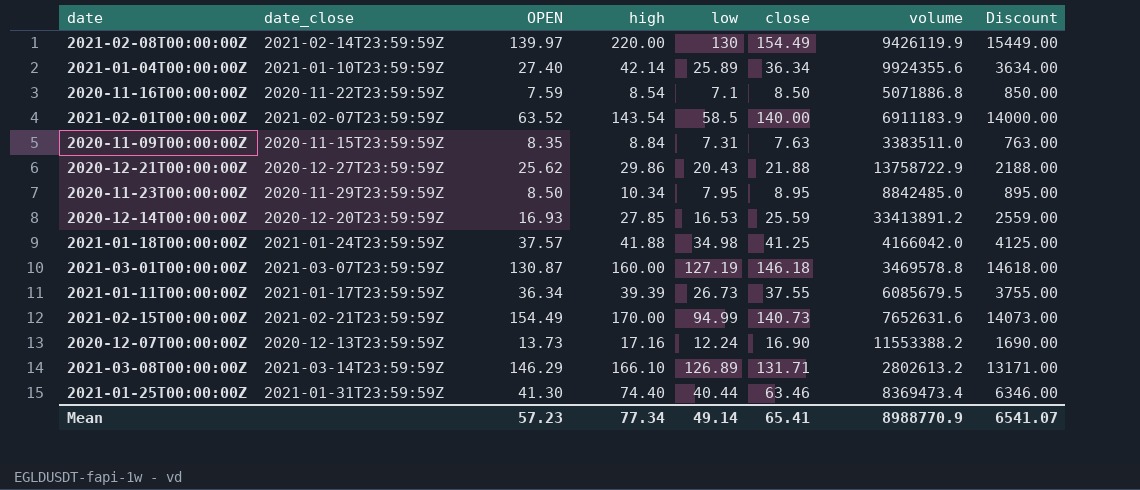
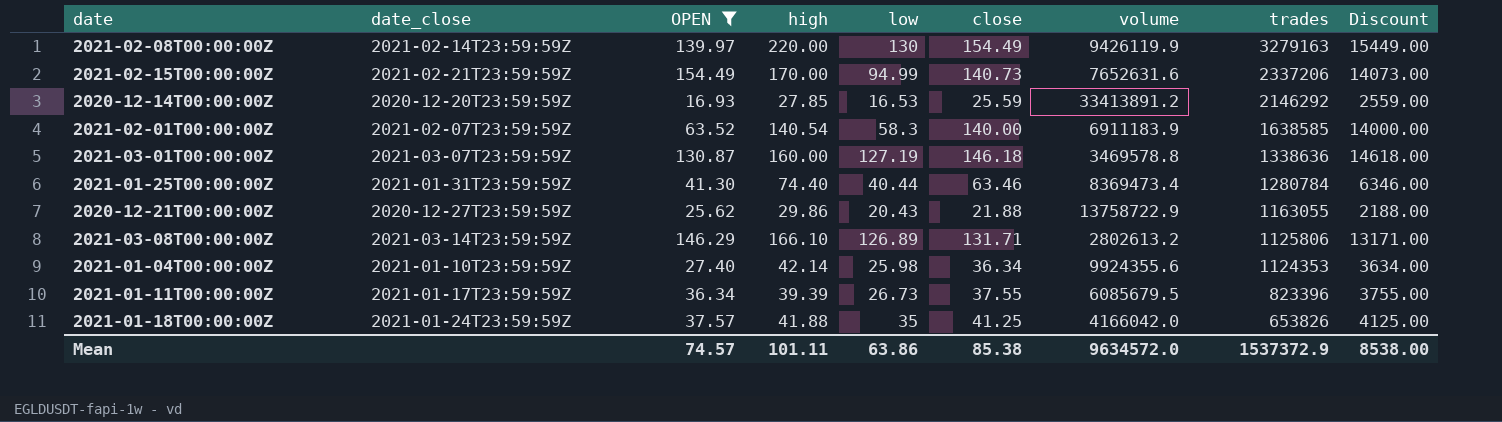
filter: none -> OPEN >= 16.93
row order: none -> trades descending
column trades | position: none -> 8
2021-02-01T00:00:00Z | high: 143.54 -> 140.54
2021-02-01T00:00:00Z | low: 58.5 -> 58.3
2021-01-04T00:00:00Z | low: 25.89 -> 25.98
2021-01-18T00:00:00Z | low: 34.98 -> 35
Mean | OPEN: 57.23 -> 74.57
Mean | high: 77.34 -> 101.11
Mean | low: 49.14 -> 63.86
Mean | close: 65.41 -> 85.38
Mean | volume: 8988770.9 -> 9634572.0
Mean | Discount: 6541.07 -> 8538.00

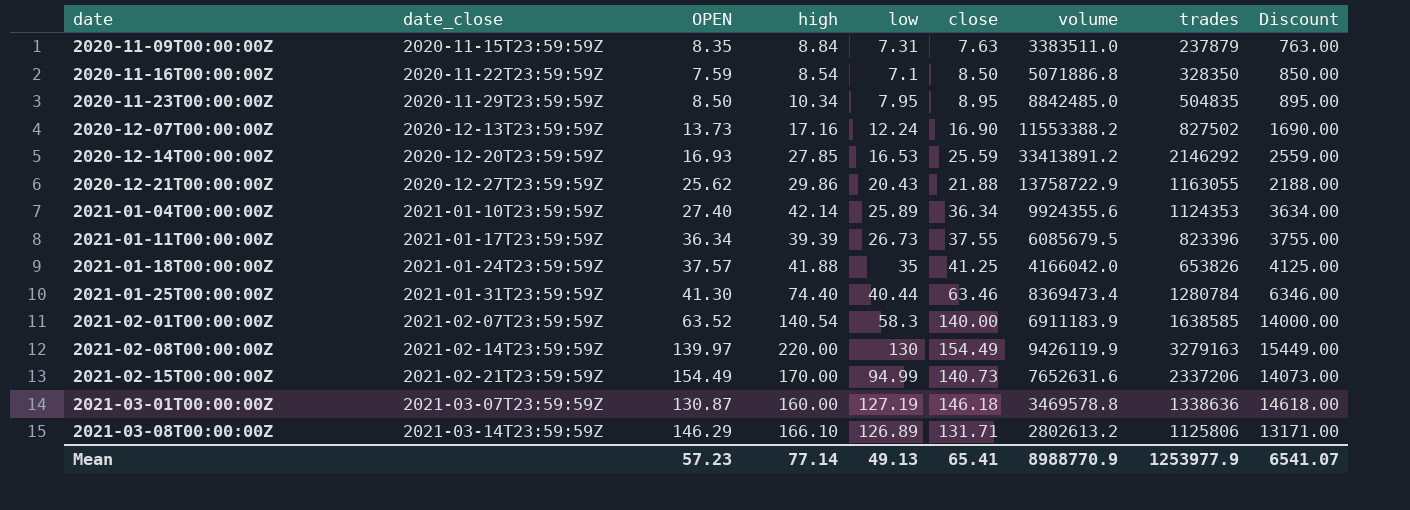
filter: OPEN >= 16.93 -> none
row order: trades descending -> date ascending
2021-01-04T00:00:00Z | low: 25.98 -> 25.89
Mean | OPEN: 74.57 -> 57.23
Mean | high: 101.11 -> 77.14
Mean | low: 63.86 -> 49.13
Mean | close: 85.38 -> 65.41
Mean | volume: 9634572.0 -> 8988770.9
Mean | trades: 1537372.9 -> 1253977.9
Mean | Discount: 8538.00 -> 6541.07

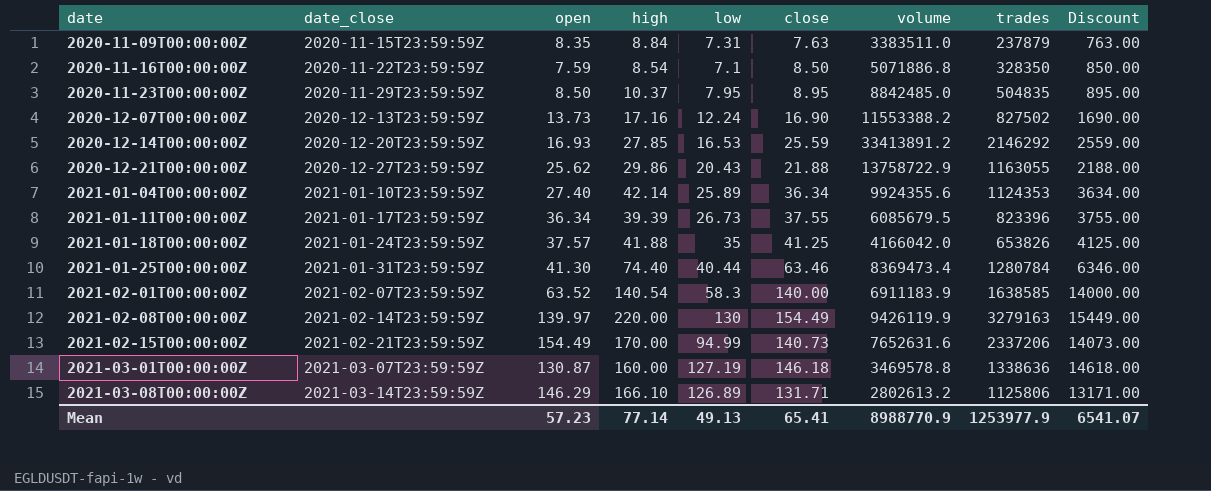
column name: OPEN -> open
2020-11-23T00:00:00Z | high: 10.34 -> 10.37

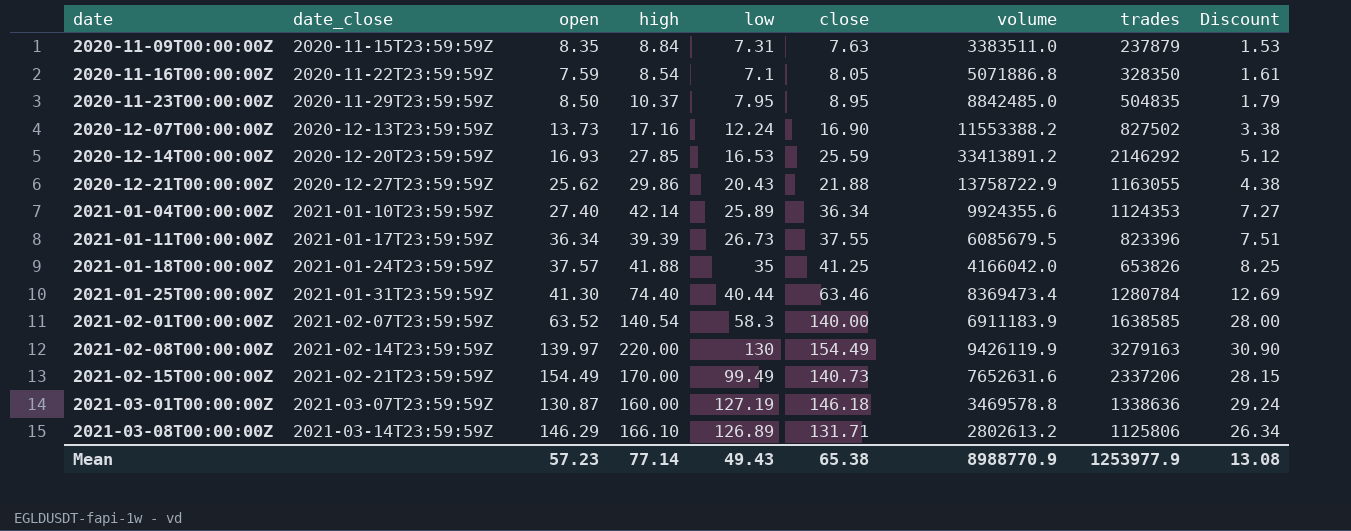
column Discount | formula: [close] * 100 -> [close] * 0.2
2020-11-16T00:00:00Z | close: 8.50 -> 8.05
2021-02-15T00:00:00Z | low: 94.99 -> 99.49
Mean | low: 49.13 -> 49.43
Mean | close: 65.41 -> 65.38
Mean | Discount: 6541.07 -> 13.08

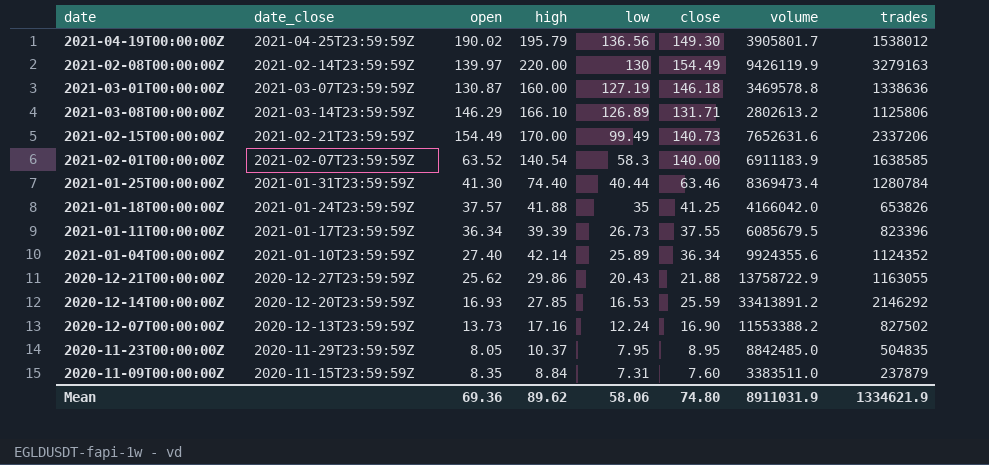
row order: date ascending -> low descending
column Discount | formula: [close] * 0.2 -> none
row 2020-11-16T00:00:00Z: 2020-11-22T23:59:59Z | 7.59 | 8.54 | 7.1 | 8.05 | 5071886.8 | 328350 | 1.61 -> none
row 2021-04-19T00:00:00Z: none -> 2021-04-25T23:59:59Z | 190.02 | 195.79 | 136.56 | 149.30 | 3905801.7 | 1538012
2021-01-04T00:00:00Z | trades: 1124353 -> 1124352
2020-11-23T00:00:00Z | open: 8.50 -> 8.05
2020-11-09T00:00:00Z | close: 7.63 -> 7.60
Mean | open: 57.23 -> 69.36
Mean | high: 77.14 -> 89.62
Mean | low: 49.43 -> 58.06
Mean | close: 65.38 -> 74.80
Mean | volume: 8988770.9 -> 8911031.9
Mean | trades: 1253977.9 -> 1334621.9

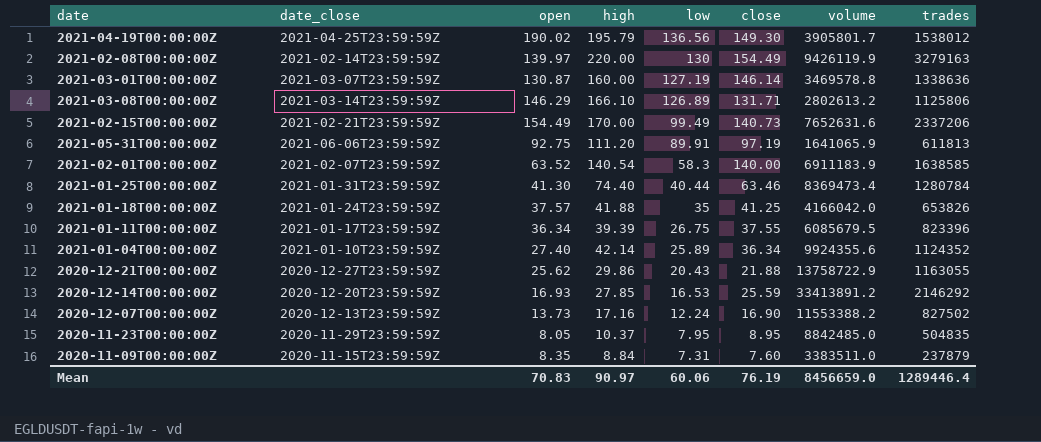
2021-03-01T00:00:00Z | close: 146.18 -> 146.14
row 2021-05-31T00:00:00Z: none -> 2021-06-06T23:59:59Z | 92.75 | 111.20 | 89.91 | 97.19 | 1641065.9 | 611813
2021-01-11T00:00:00Z | low: 26.73 -> 26.75
Mean | open: 69.36 -> 70.83
Mean | high: 89.62 -> 90.97
Mean | low: 58.06 -> 60.06
Mean | close: 74.80 -> 76.19
Mean | volume: 8911031.9 -> 8456659.0
Mean | trades: 1334621.9 -> 1289446.4

